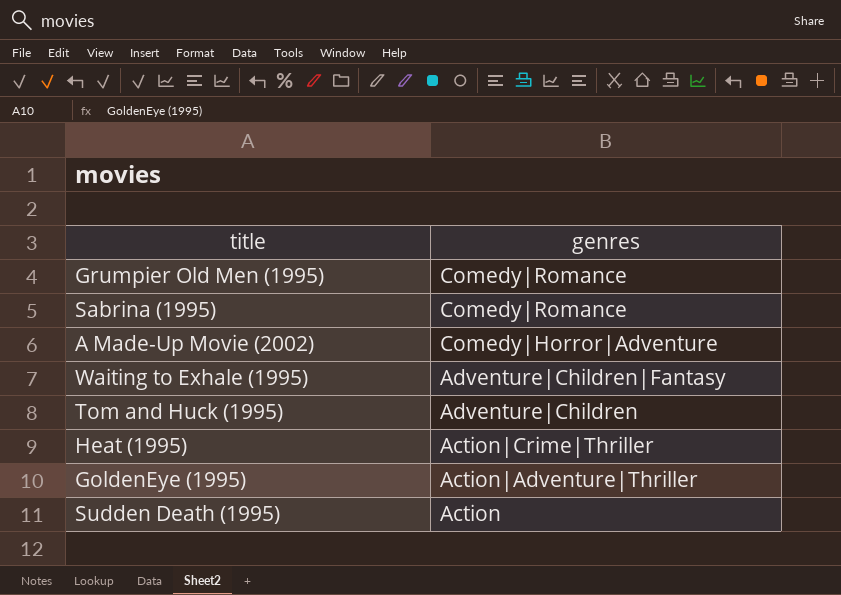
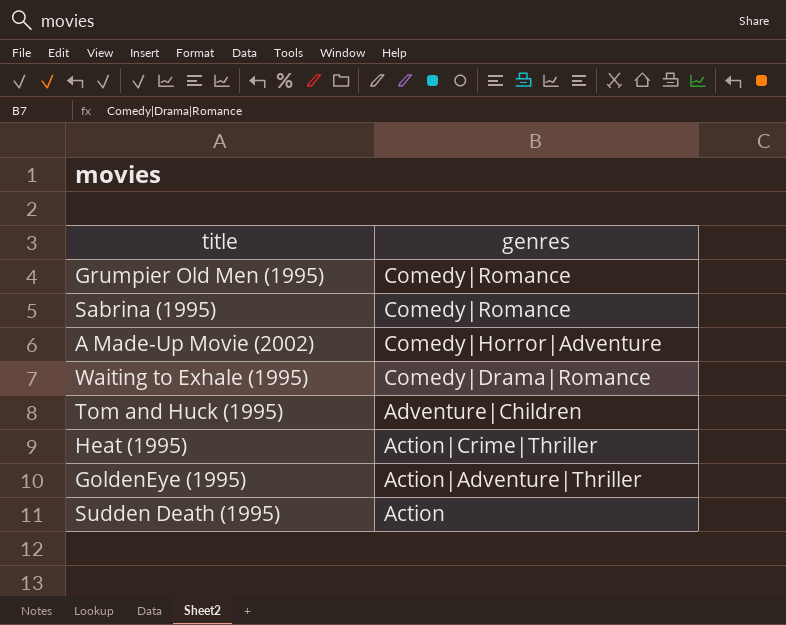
Waiting to Exhale (1995) | genres: Adventure|Children|Fantasy -> Comedy|Drama|Romance

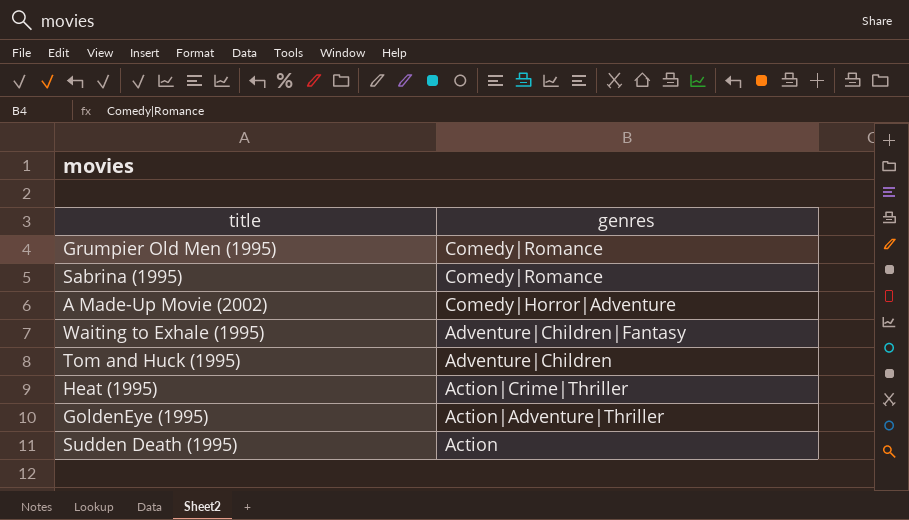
Waiting to Exhale (1995) | genres: Comedy|Drama|Romance -> Adventure|Children|Fantasy

